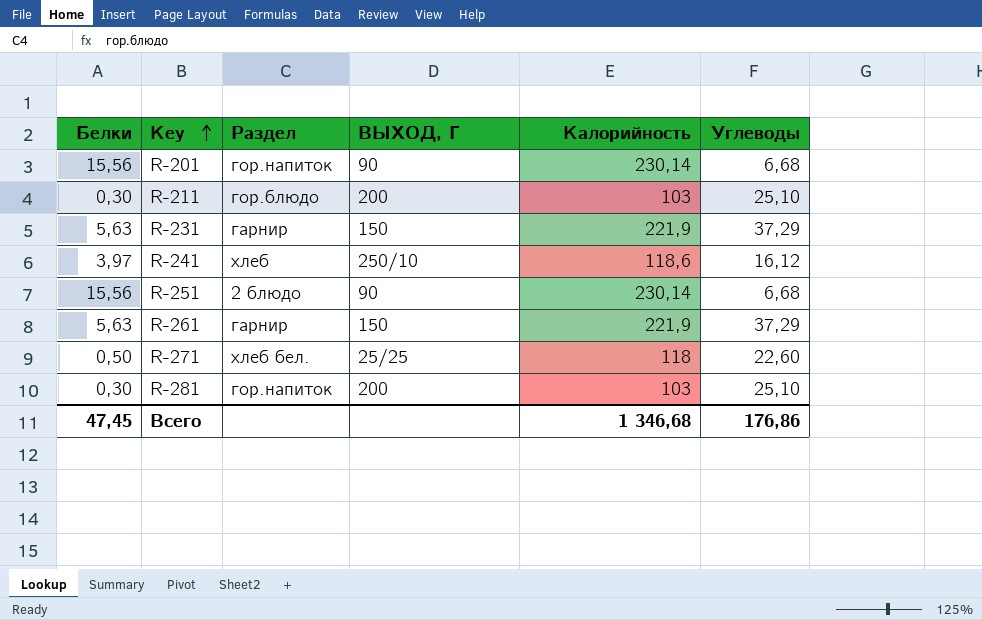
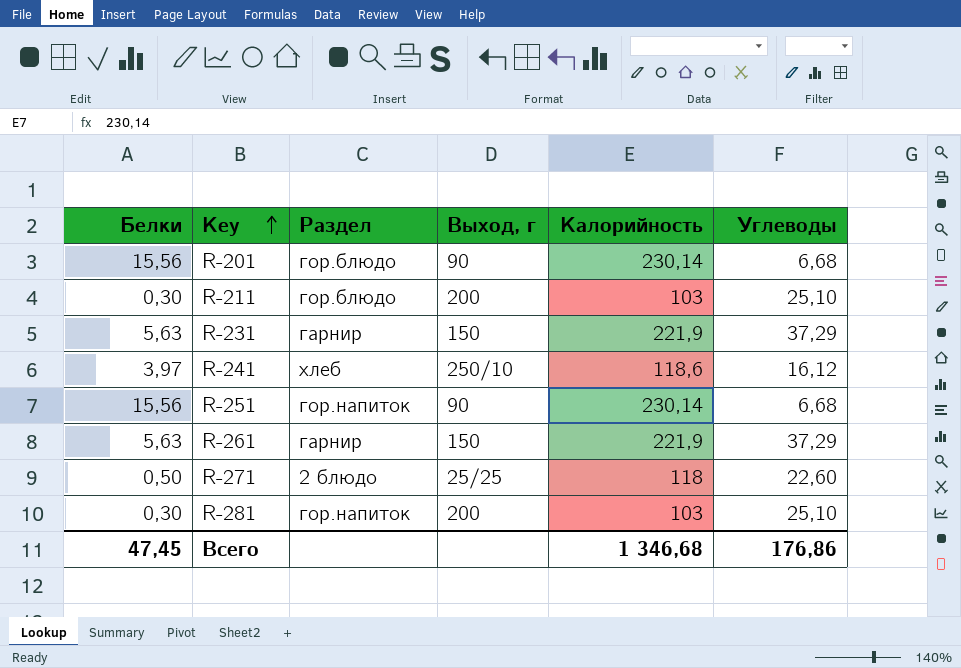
column name: ВЫХОД, Г -> Выход, г
R-201 | Раздел: гор.напиток -> гор.блюдо
R-251 | Раздел: 2 блюдо -> гор.напиток
R-271 | Раздел: хлеб бел. -> 2 блюдо

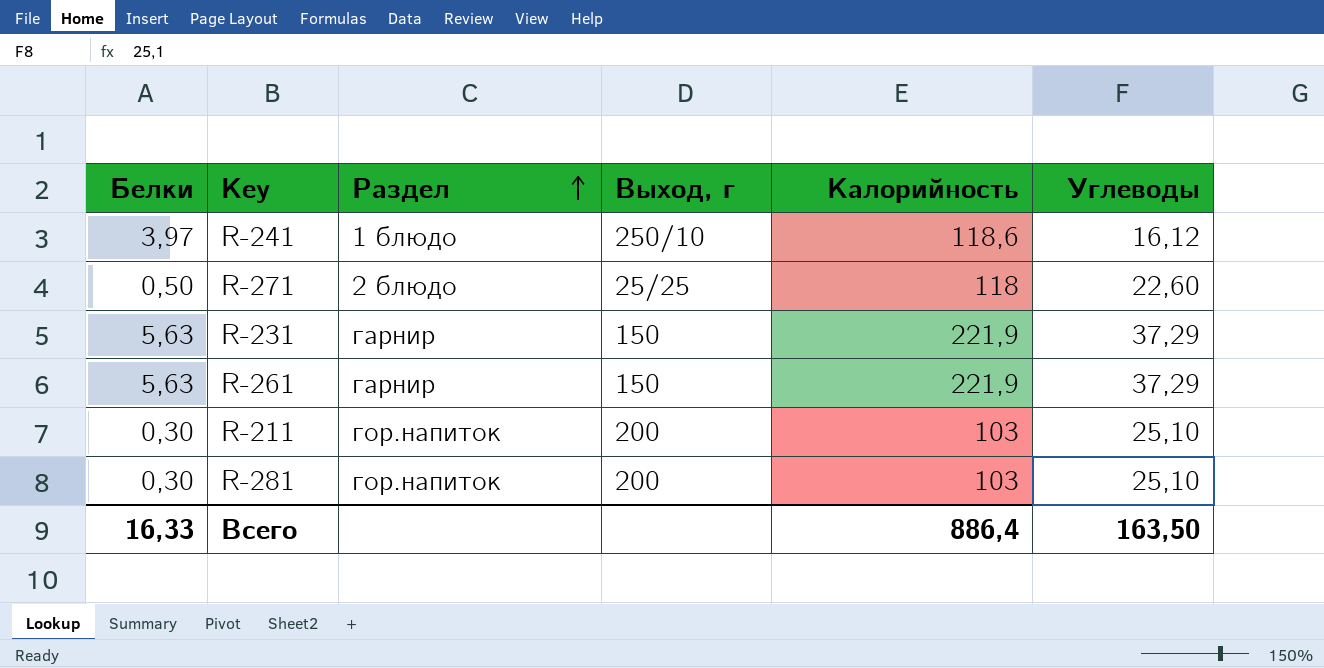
row order: Key ascending -> Раздел ascending
row R-201: 15,56 | гор.блюдо | 90 | 230,14 | 6,68 -> none
row R-251: 15,56 | гор.напиток | 90 | 230,14 | 6,68 -> none
R-241 | Раздел: хлеб -> 1 блюдо
R-211 | Раздел: гор.блюдо -> гор.напиток
Всего | Белки: 47,45 -> 16,33
Всего | Калорийность: 1 346,68 -> 886,4
Всего | Углеводы: 176,86 -> 163,50

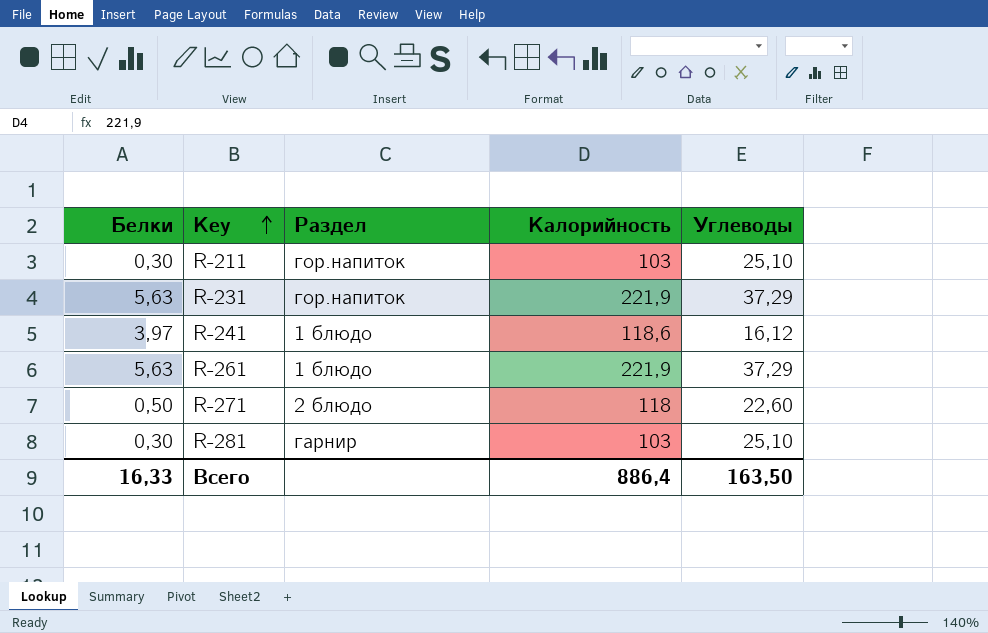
row order: Раздел ascending -> Key ascending
column Выход, г | position: 4 -> none
R-231 | Раздел: гарнир -> гор.напиток
R-261 | Раздел: гарнир -> 1 блюдо
R-281 | Раздел: гор.напиток -> гарнир

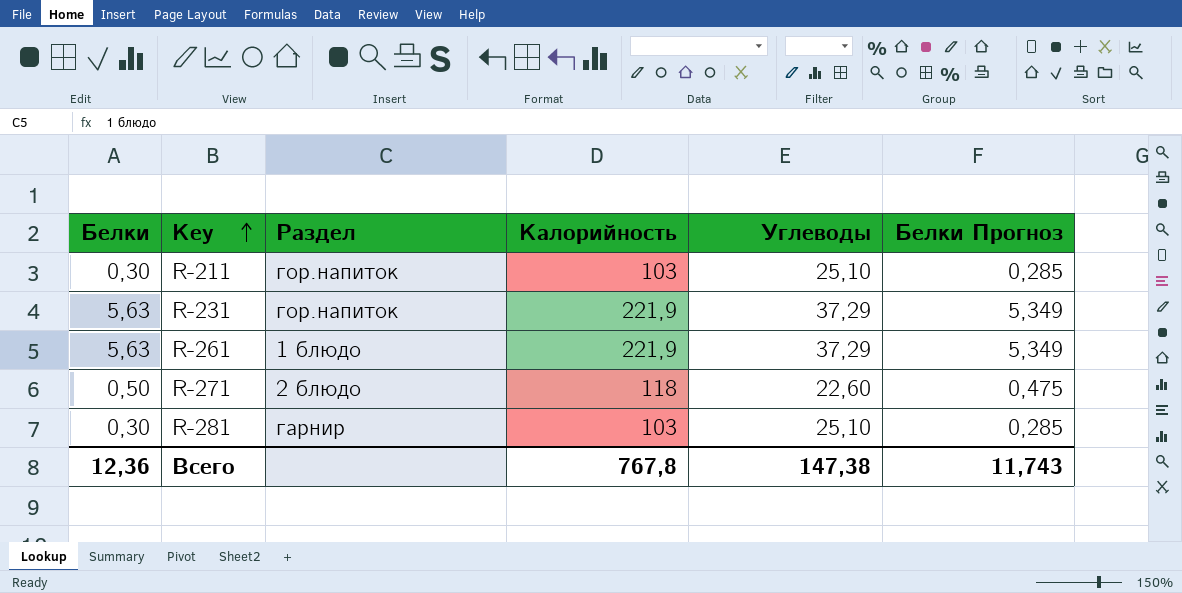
column Белки Прогноз | formula: none -> [Белки] * 0,95
row R-241: 3,97 | 1 блюдо | 118,6 | 16,12 -> none
Всего | Белки: 16,33 -> 12,36
Всего | Калорийность: 886,4 -> 767,8
Всего | Углеводы: 163,50 -> 147,38

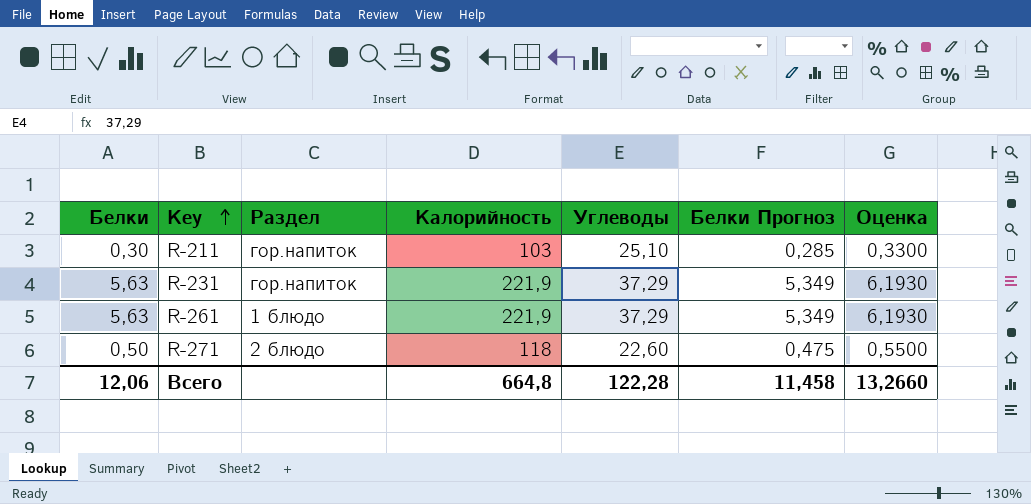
column Оценка | formula: none -> [Белки] * 1,1
row R-281: 0,30 | гарнир | 103 | 25,10 | 0,285 -> none
Всего | Белки: 12,36 -> 12,06
Всего | Калорийность: 767,8 -> 664,8
Всего | Углеводы: 147,38 -> 122,28
Всего | Белки Прогноз: 11,743 -> 11,458

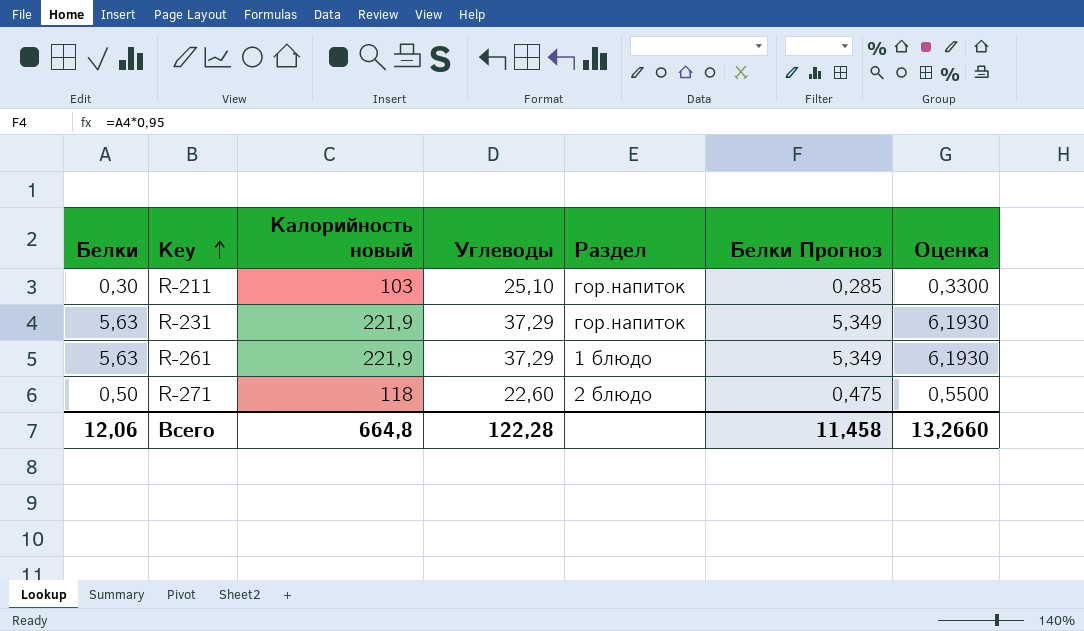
column name: Калорийность -> Калорийность новый
column Раздел | position: 3 -> 5

